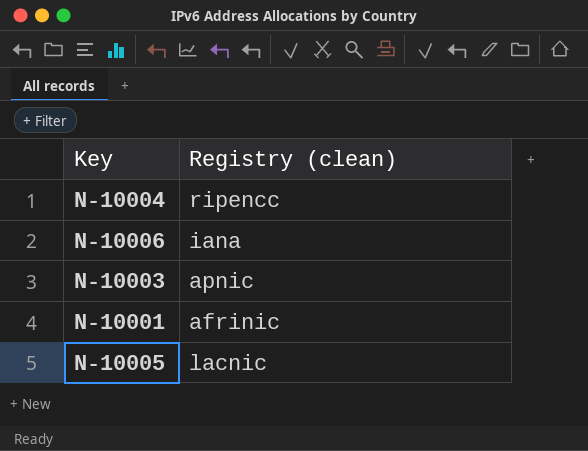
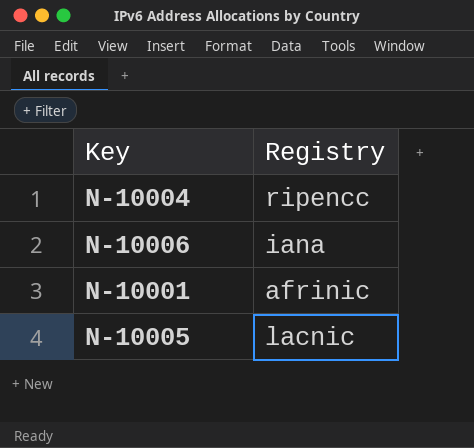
column name: Registry (clean) -> Registry
row N-10003: apnic -> none

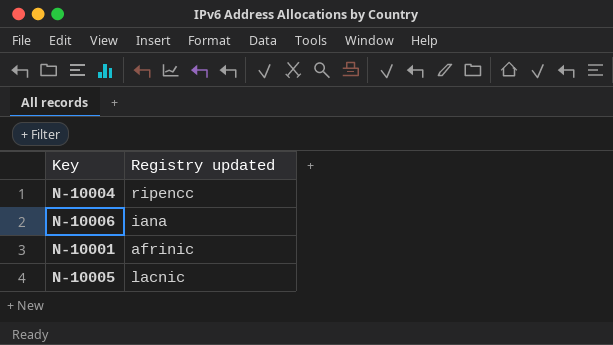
column name: Registry -> Registry updated

